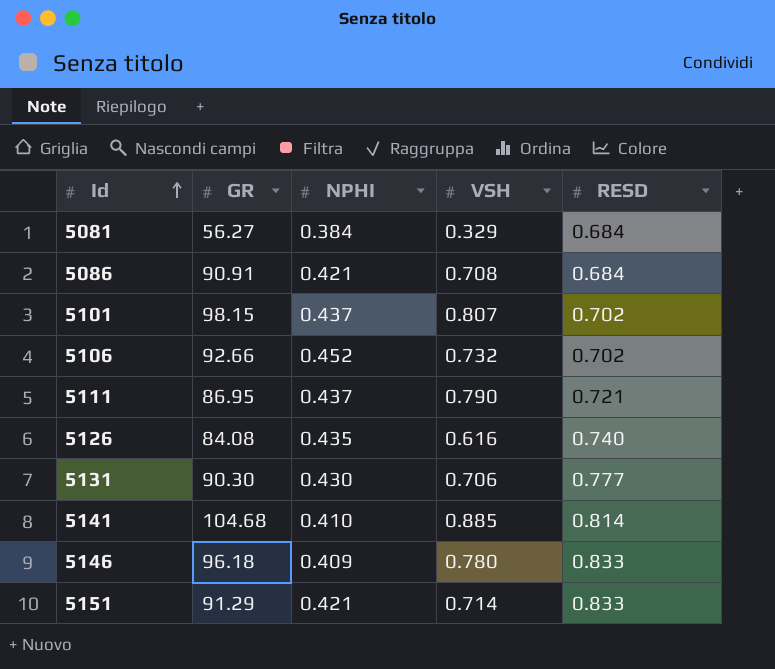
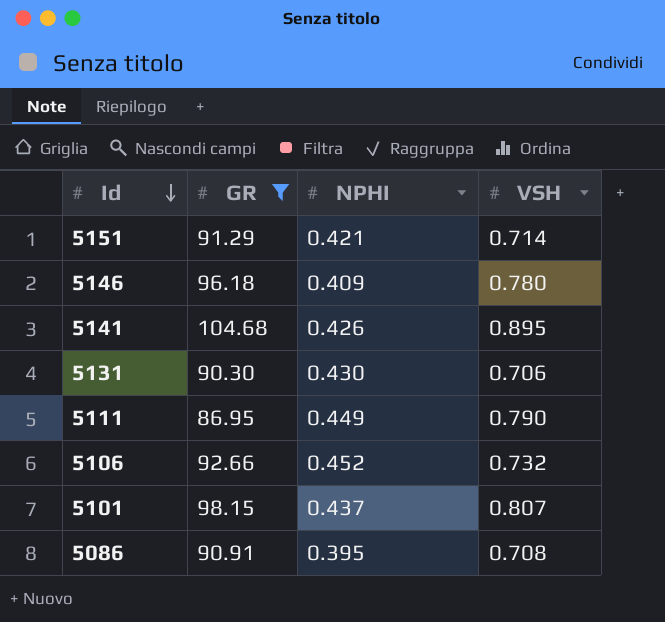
filter: none -> GR >= 86.95
row order: Id ascending -> Id descending
column RESD | position: 5 -> none
5141 | NPHI: 0.410 -> 0.426
5141 | VSH: 0.885 -> 0.895
5111 | NPHI: 0.437 -> 0.449
5086 | NPHI: 0.421 -> 0.395

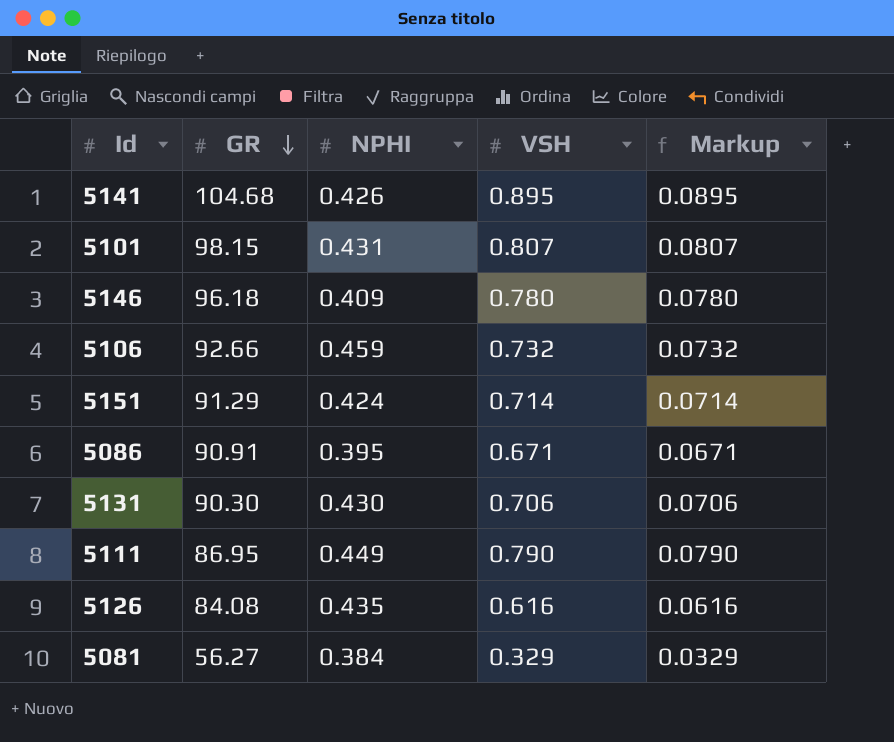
filter: GR >= 86.95 -> none
row order: Id descending -> GR descending
column Markup | formula: none -> [VSH] * 0.1
5101 | NPHI: 0.437 -> 0.431
5106 | NPHI: 0.452 -> 0.459
5151 | NPHI: 0.421 -> 0.424
5086 | VSH: 0.708 -> 0.671

